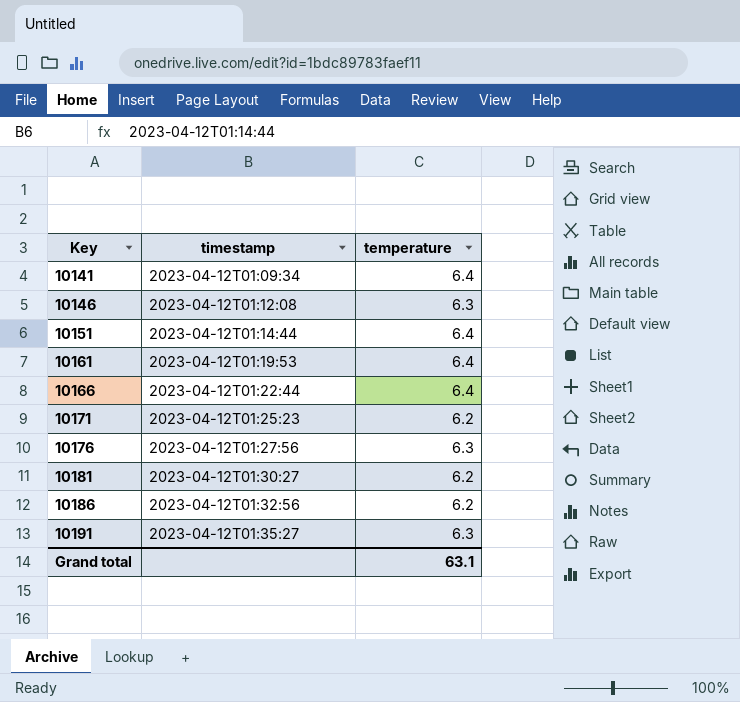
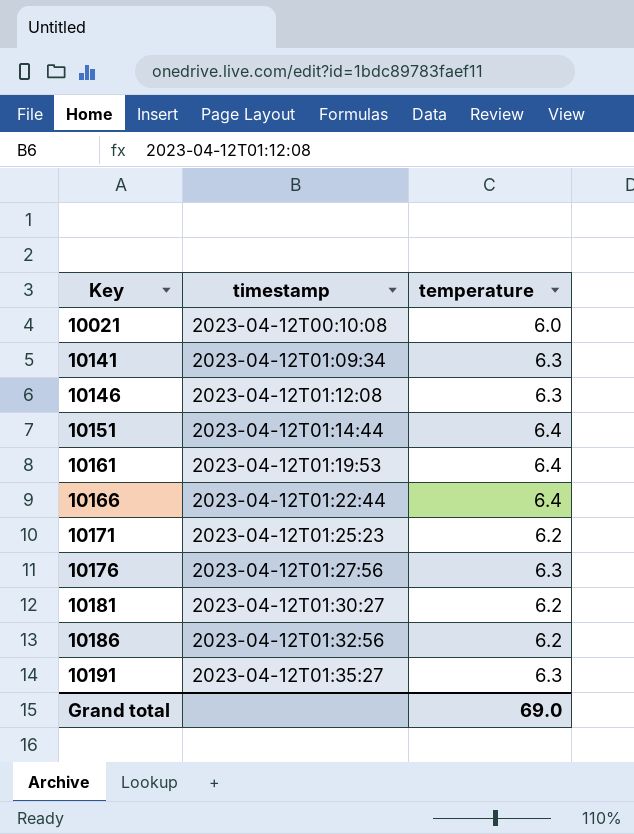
row 10021: none -> 2023-04-12T00:10:08 | 6.0
10141 | temperature: 6.4 -> 6.3
Grand total | temperature: 63.1 -> 69.0

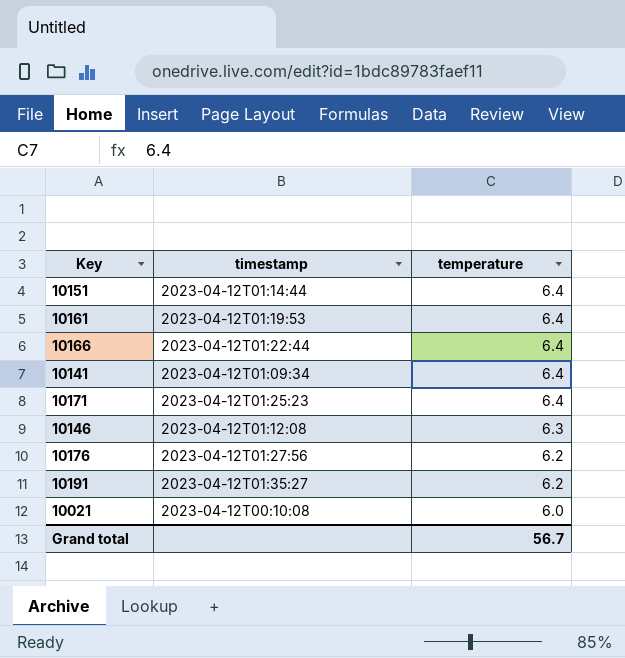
row order: Key ascending -> temperature descending
row 10181: 2023-04-12T01:30:27 | 6.2 -> none
row 10186: 2023-04-12T01:32:56 | 6.2 -> none
10141 | temperature: 6.3 -> 6.4
10171 | temperature: 6.2 -> 6.4
10176 | temperature: 6.3 -> 6.2
10191 | temperature: 6.3 -> 6.2
Grand total | temperature: 69.0 -> 56.7

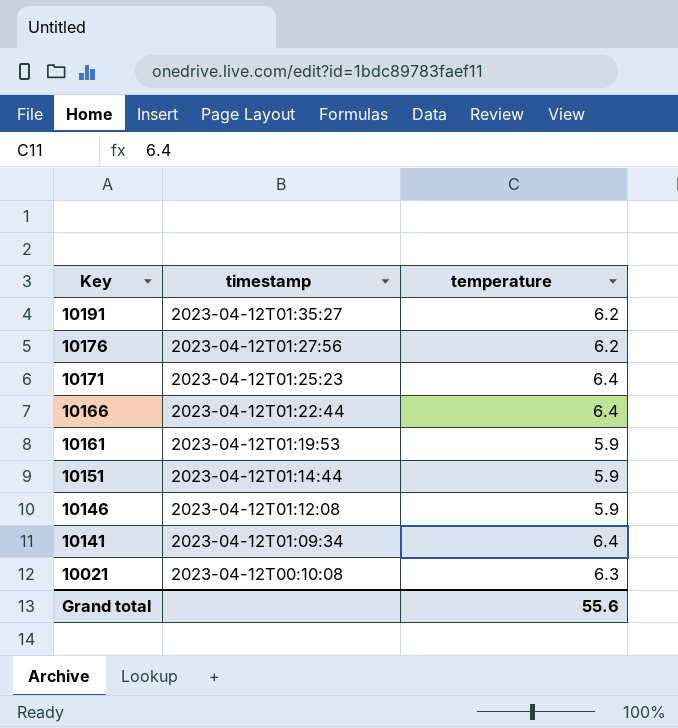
row order: temperature descending -> Key descending
10161 | temperature: 6.4 -> 5.9
10151 | temperature: 6.4 -> 5.9
10146 | temperature: 6.3 -> 5.9
10021 | temperature: 6.0 -> 6.3
Grand total | temperature: 56.7 -> 55.6

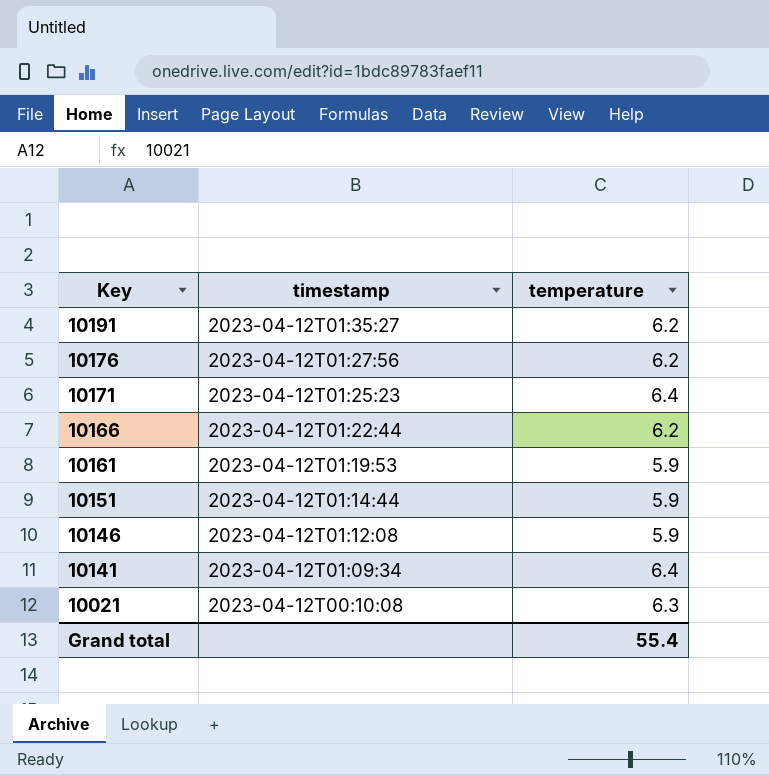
10166 | temperature: 6.4 -> 6.2
Grand total | temperature: 55.6 -> 55.4

